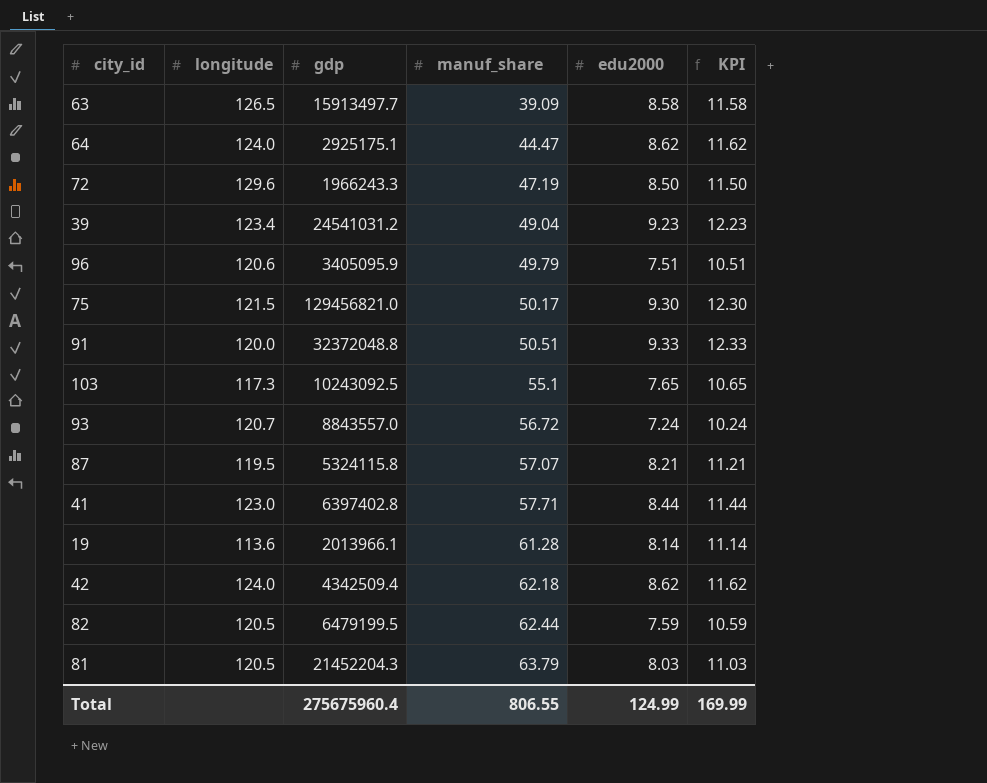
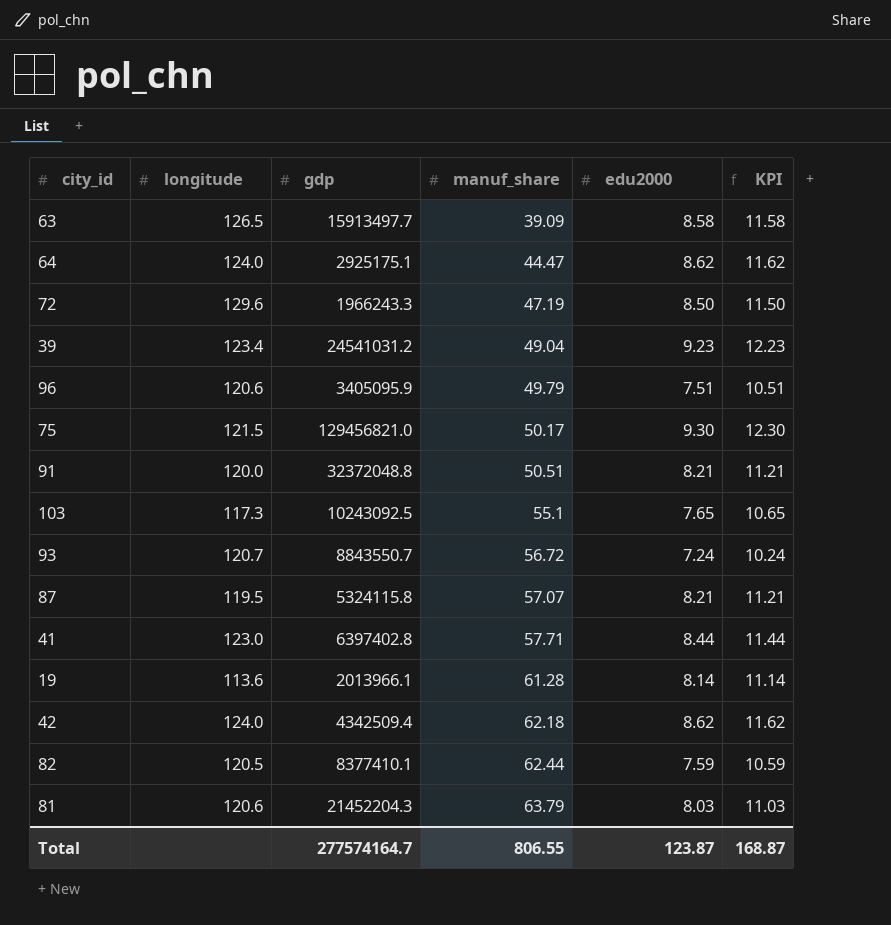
91 | edu2000: 9.33 -> 8.21
91 | KPI: 12.33 -> 11.21
93 | gdp: 8843557.0 -> 8843550.7
82 | gdp: 6479199.5 -> 8377410.1
81 | longitude: 120.5 -> 120.6
Total | gdp: 275675960.4 -> 277574164.7
Total | edu2000: 124.99 -> 123.87
Total | KPI: 169.99 -> 168.87

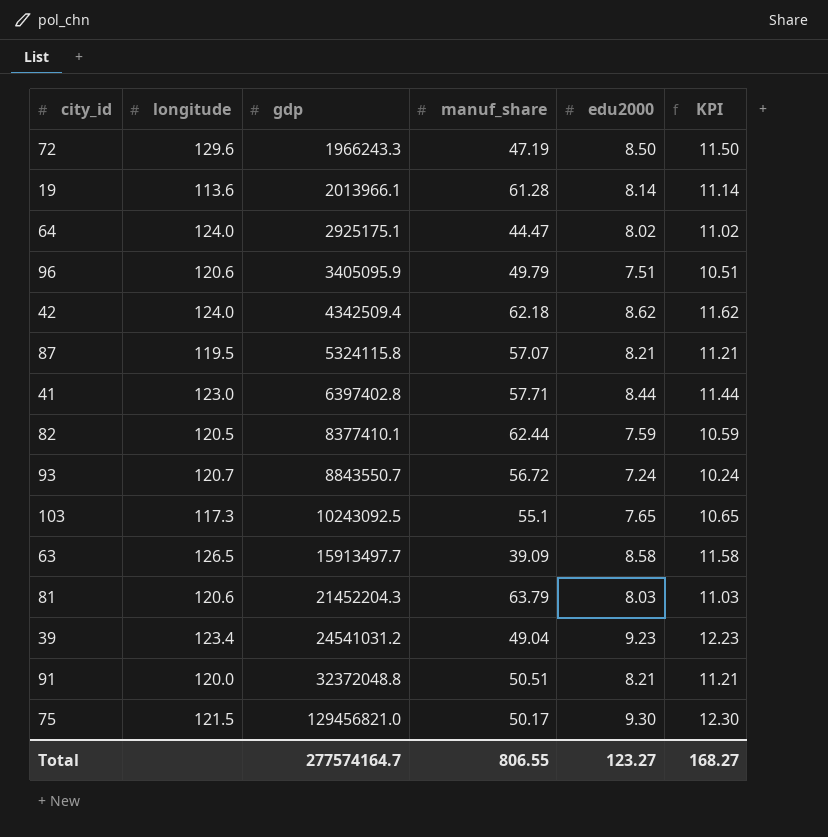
row order: manuf_share ascending -> gdp ascending
64 | edu2000: 8.62 -> 8.02
64 | KPI: 11.62 -> 11.02
Total | edu2000: 123.87 -> 123.27
Total | KPI: 168.87 -> 168.27

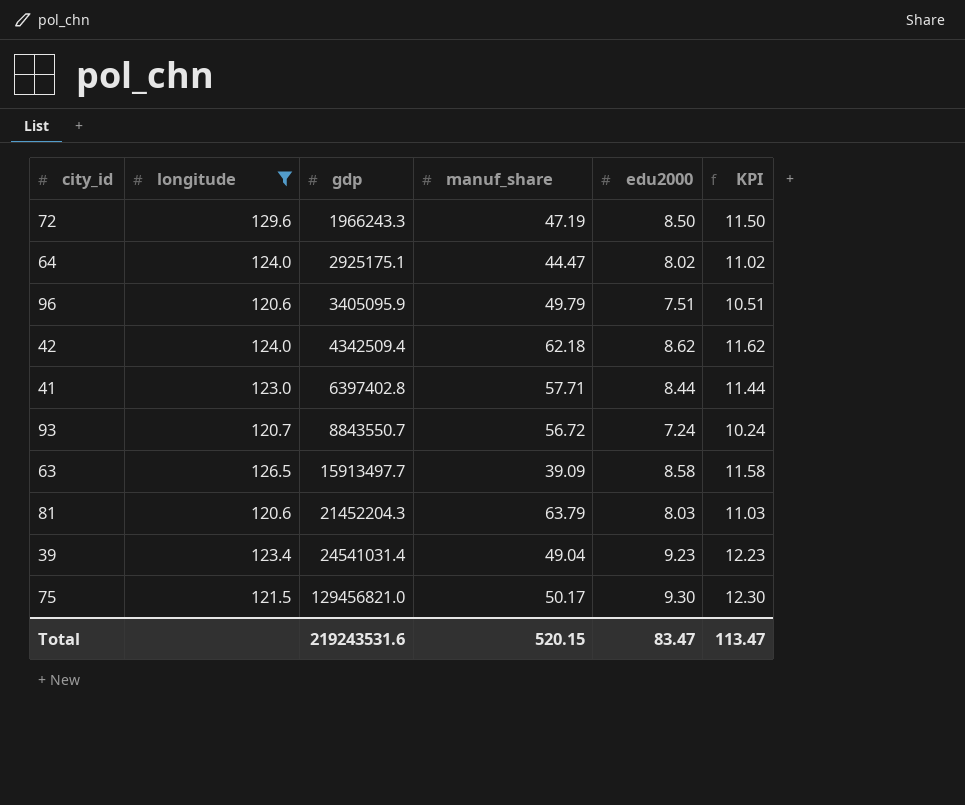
filter: none -> longitude >= 120.6
39 | gdp: 24541031.2 -> 24541031.4
Total | gdp: 277574164.7 -> 219243531.6
Total | manuf_share: 806.55 -> 520.15
Total | edu2000: 123.27 -> 83.47
Total | KPI: 168.27 -> 113.47

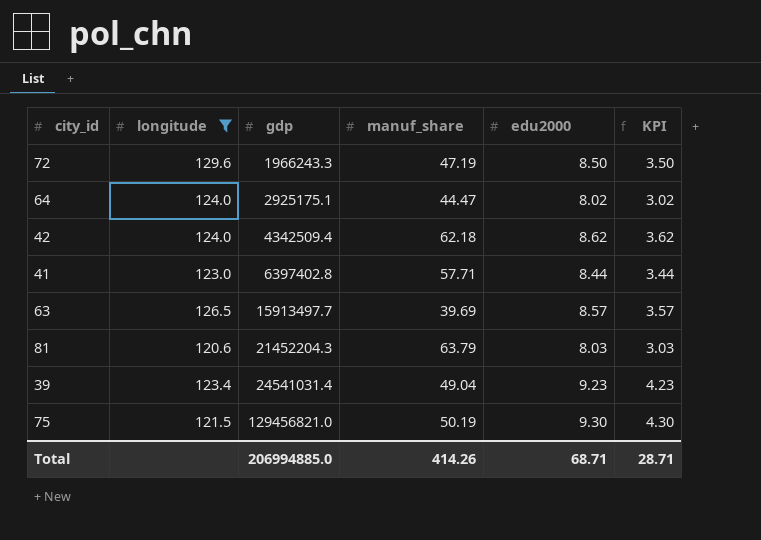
column KPI | formula: [edu2000] + 3 -> [edu2000] - 5
row 96: 120.6 | 3405095.9 | 49.79 | 7.51 | 10.51 -> none
row 93: 120.7 | 8843550.7 | 56.72 | 7.24 | 10.24 -> none
63 | manuf_share: 39.09 -> 39.69
63 | edu2000: 8.58 -> 8.57
75 | manuf_share: 50.17 -> 50.19
Total | gdp: 219243531.6 -> 206994885.0
Total | manuf_share: 520.15 -> 414.26
Total | edu2000: 83.47 -> 68.71
Total | KPI: 113.47 -> 28.71

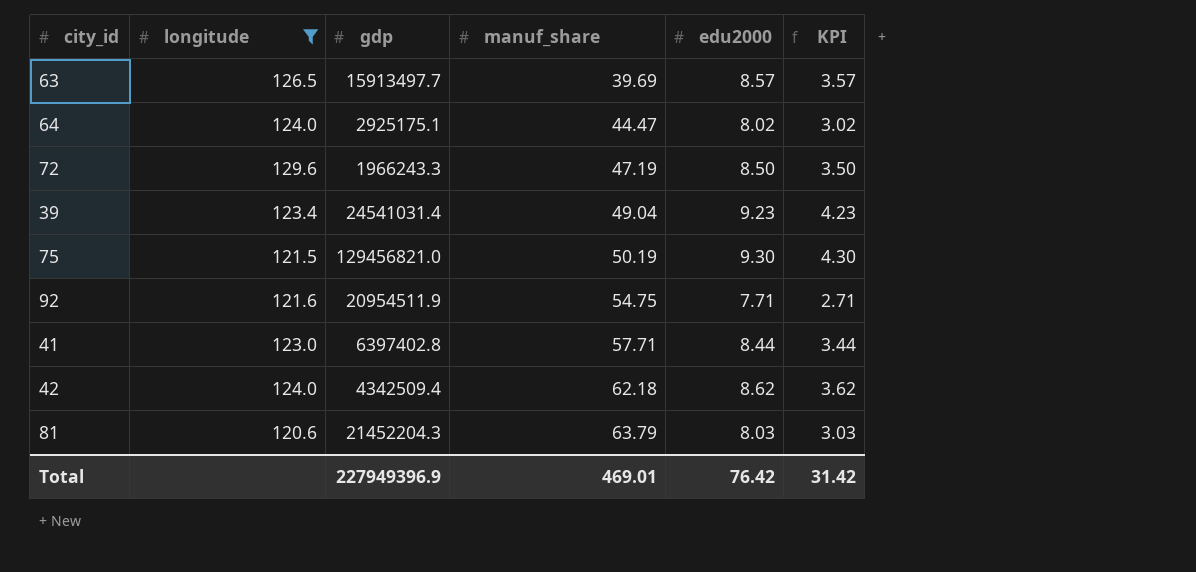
row order: gdp ascending -> manuf_share ascending
row 92: none -> 121.6 | 20954511.9 | 54.75 | 7.71 | 2.71
Total | gdp: 206994885.0 -> 227949396.9
Total | manuf_share: 414.26 -> 469.01
Total | edu2000: 68.71 -> 76.42
Total | KPI: 28.71 -> 31.42

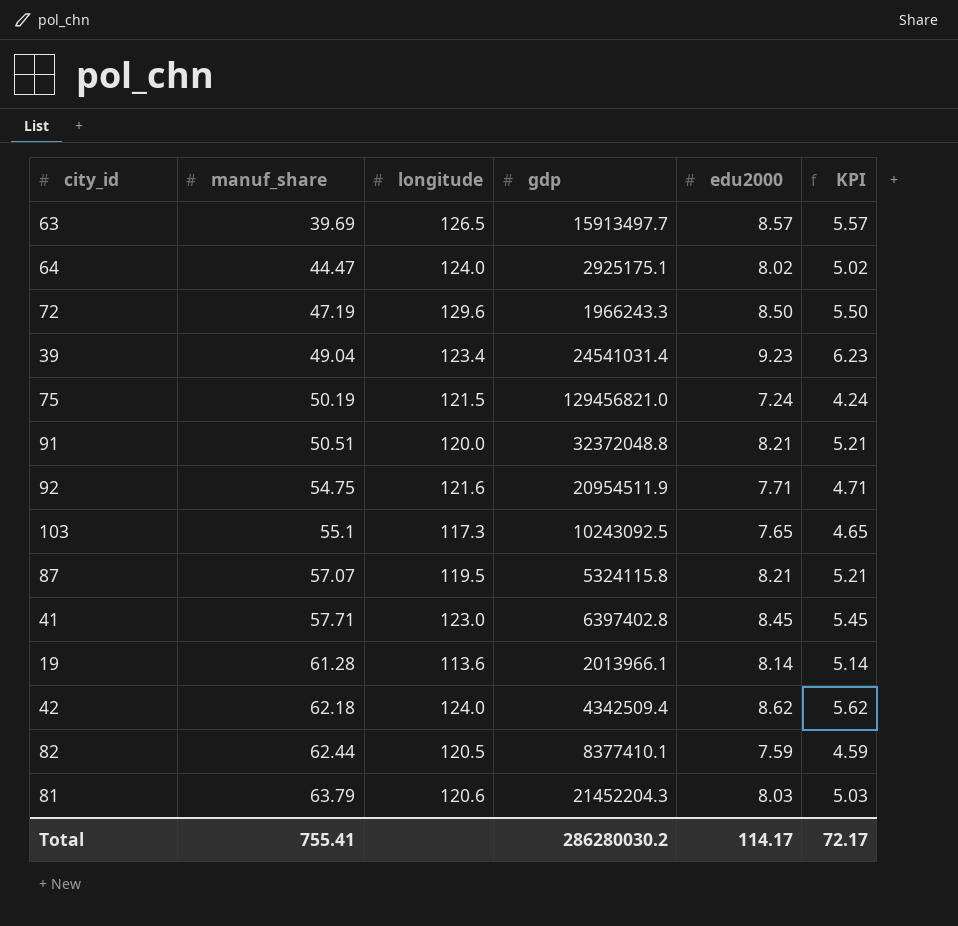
filter: longitude >= 120.6 -> none
column manuf_share | position: 4 -> 2
column KPI | formula: [edu2000] - 5 -> [edu2000] - 3
75 | edu2000: 9.30 -> 7.24
41 | edu2000: 8.44 -> 8.45
Total | manuf_share: 469.01 -> 755.41
Total | gdp: 227949396.9 -> 286280030.2
Total | edu2000: 76.42 -> 114.17
Total | KPI: 31.42 -> 72.17

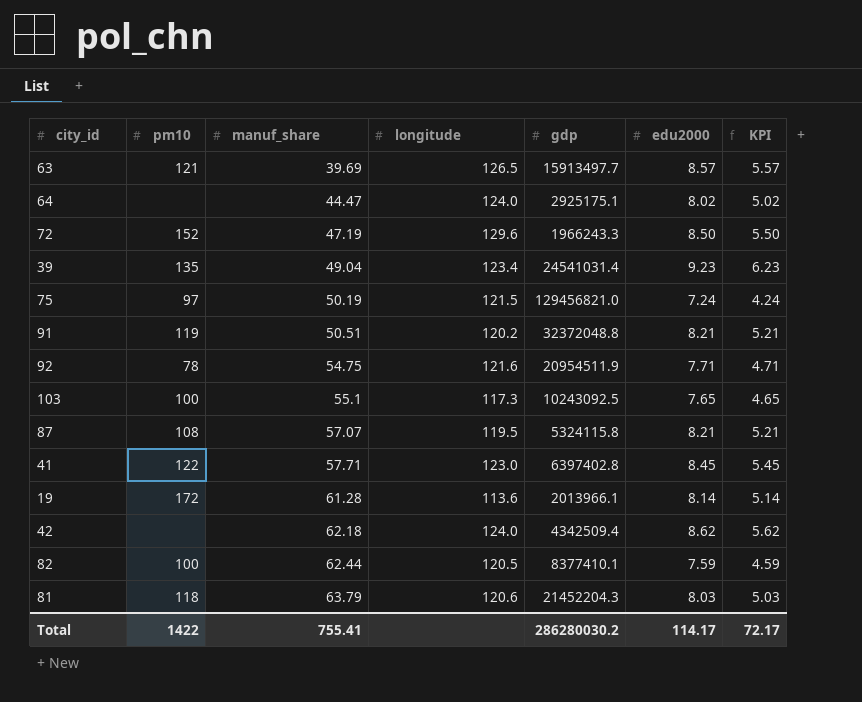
column pm10 | position: none -> 2
91 | longitude: 120.0 -> 120.2

